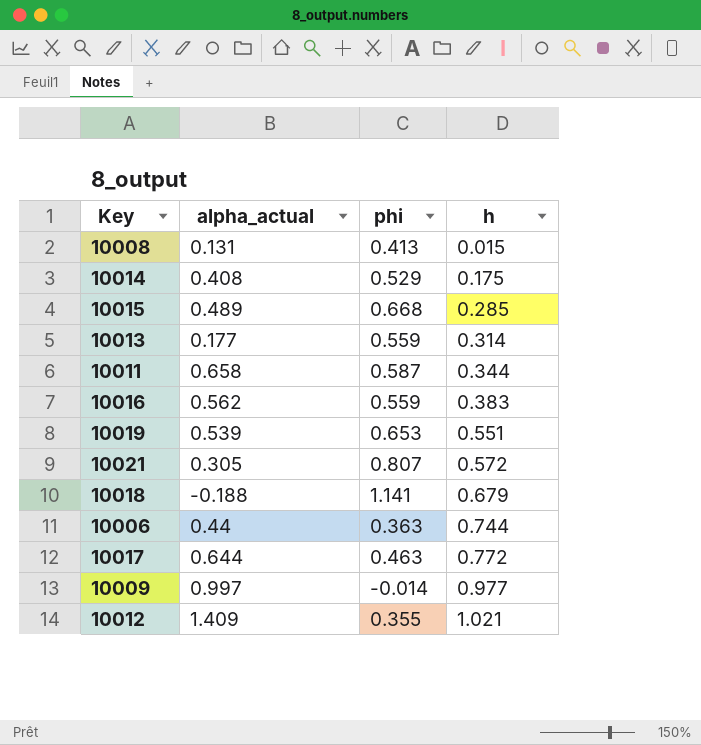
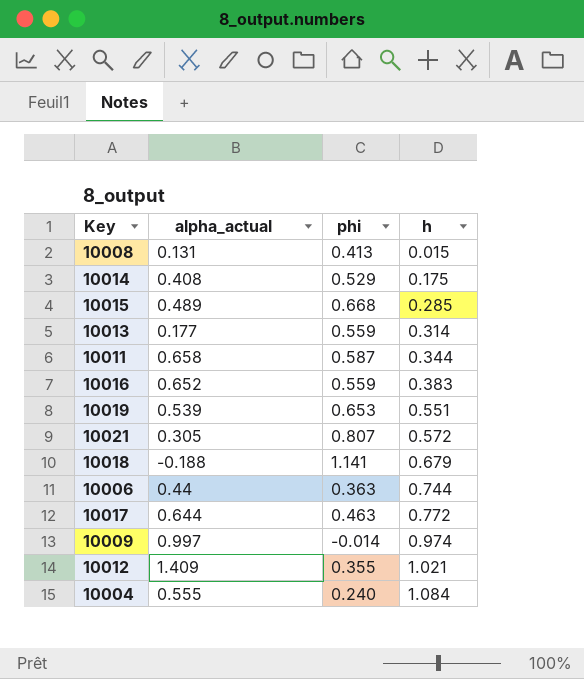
10016 | alpha_actual: 0.562 -> 0.652
10009 | h: 0.977 -> 0.974
row 10004: none -> 0.555 | 0.240 | 1.084

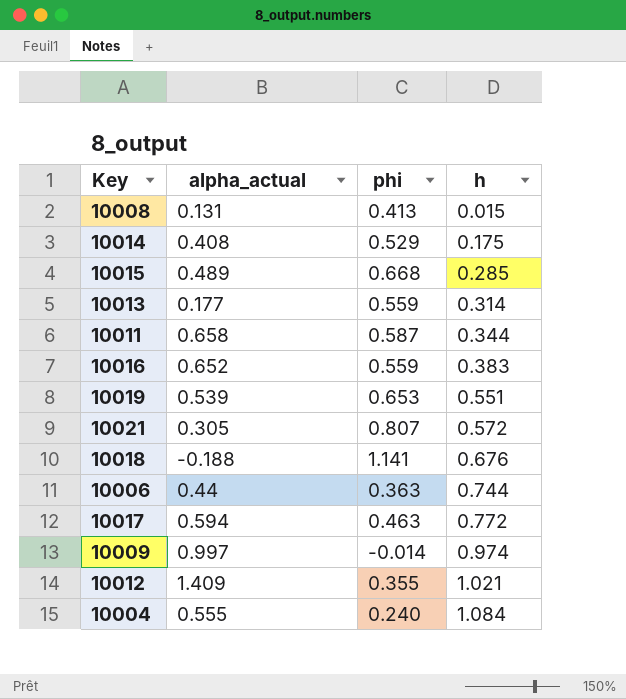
10018 | h: 0.679 -> 0.676
10017 | alpha_actual: 0.644 -> 0.594

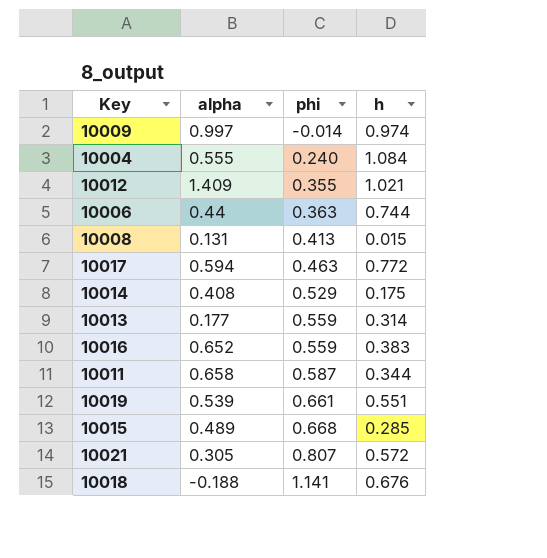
row order: h ascending -> phi ascending
column name: alpha_actual -> alpha
10019 | phi: 0.653 -> 0.661

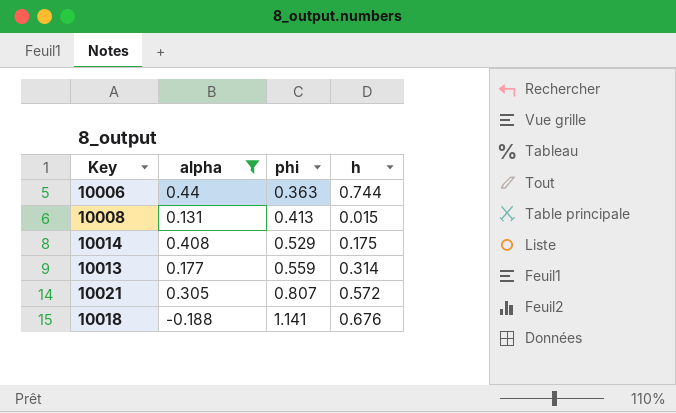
filter: none -> alpha <= 0.44

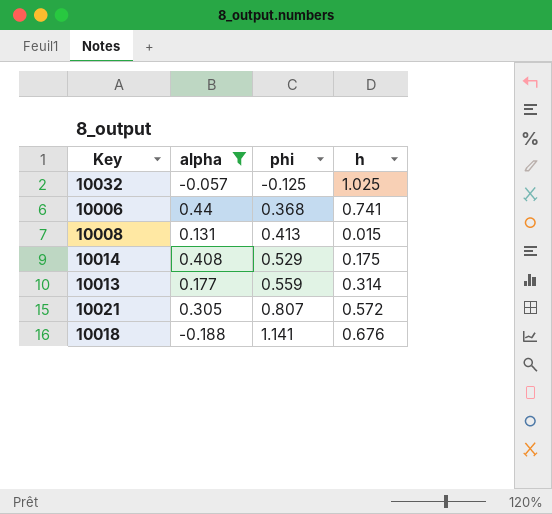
row 10032: none -> -0.057 | -0.125 | 1.025
10006 | phi: 0.363 -> 0.368
10006 | h: 0.744 -> 0.741

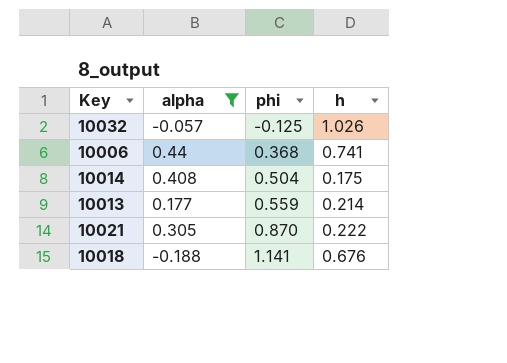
row 10008: 0.131 | 0.413 | 0.015 -> none
10032 | h: 1.025 -> 1.026
10014 | phi: 0.529 -> 0.504
10013 | h: 0.314 -> 0.214
10021 | phi: 0.807 -> 0.870
10021 | h: 0.572 -> 0.222

